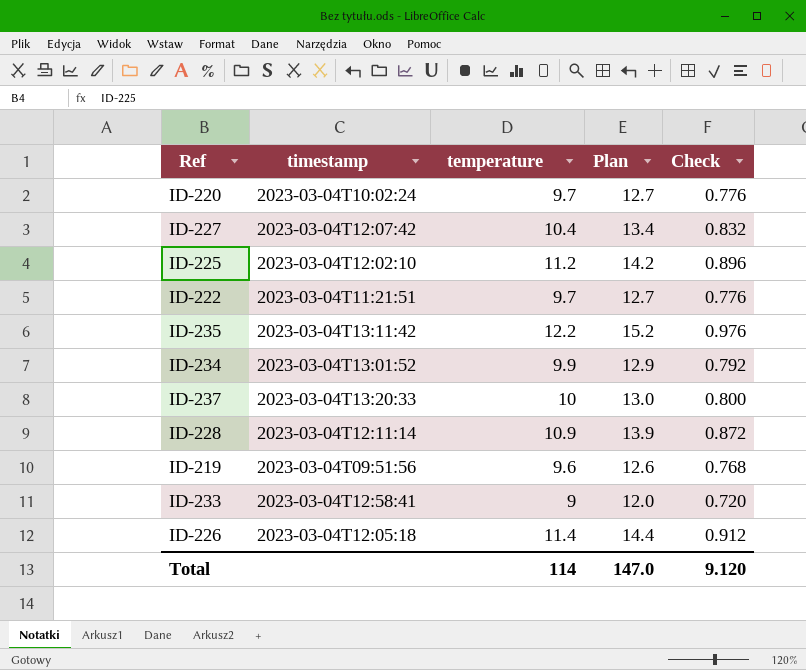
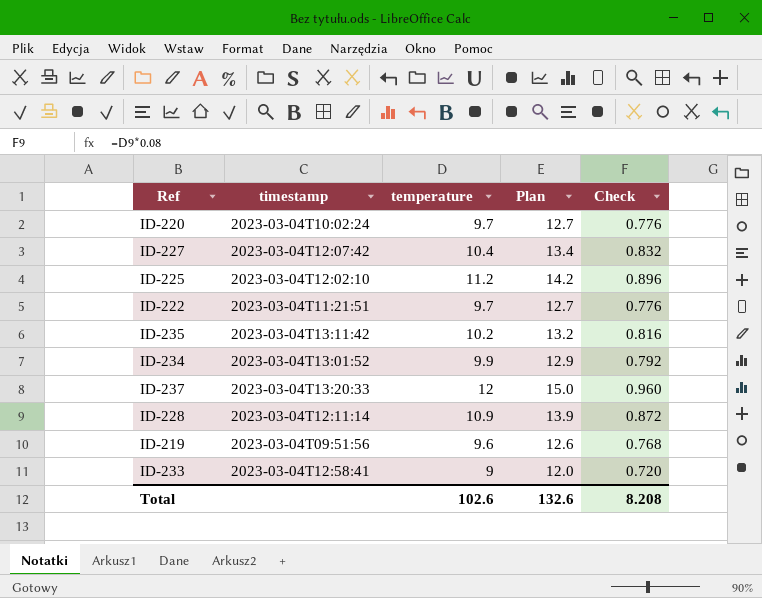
row ID-226: 2023-03-04T12:05:18 | 11.4 | 14.4 | 0.912 -> none
ID-235 | temperature: 12.2 -> 10.2
ID-235 | Plan: 15.2 -> 13.2
ID-235 | Check: 0.976 -> 0.816
ID-237 | temperature: 10 -> 12
ID-237 | Plan: 13.0 -> 15.0
ID-237 | Check: 0.800 -> 0.960
Total | temperature: 114 -> 102.6
Total | Plan: 147.0 -> 132.6
Total | Check: 9.120 -> 8.208

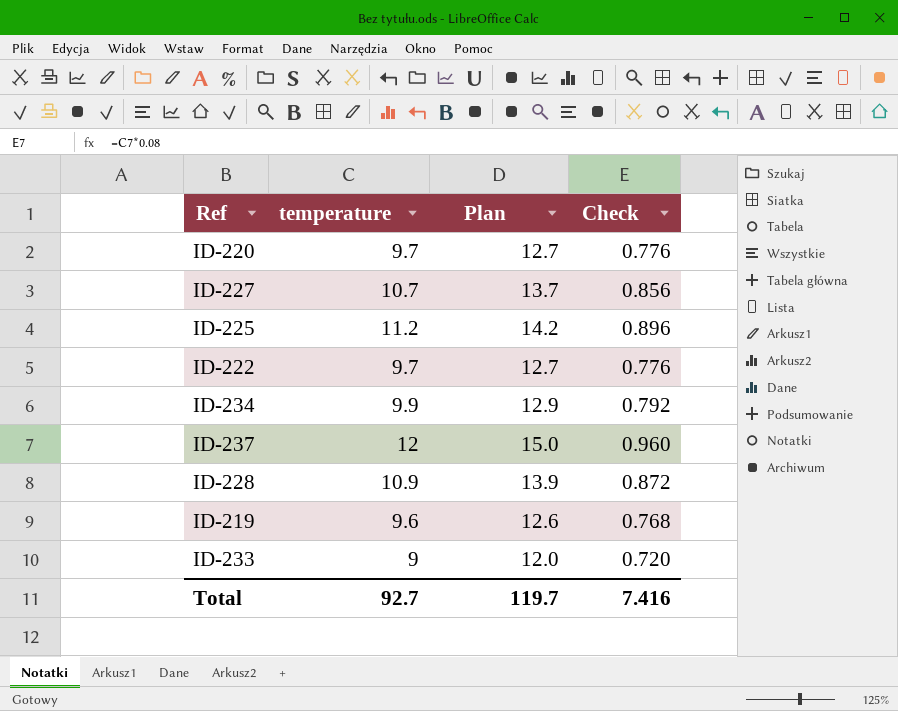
column timestamp | position: 2 -> none
row ID-235: 2023-03-04T13:11:42 | 10.2 | 13.2 | 0.816 -> none
ID-227 | temperature: 10.4 -> 10.7
ID-227 | Plan: 13.4 -> 13.7
ID-227 | Check: 0.832 -> 0.856
Total | temperature: 102.6 -> 92.7
Total | Plan: 132.6 -> 119.7
Total | Check: 8.208 -> 7.416

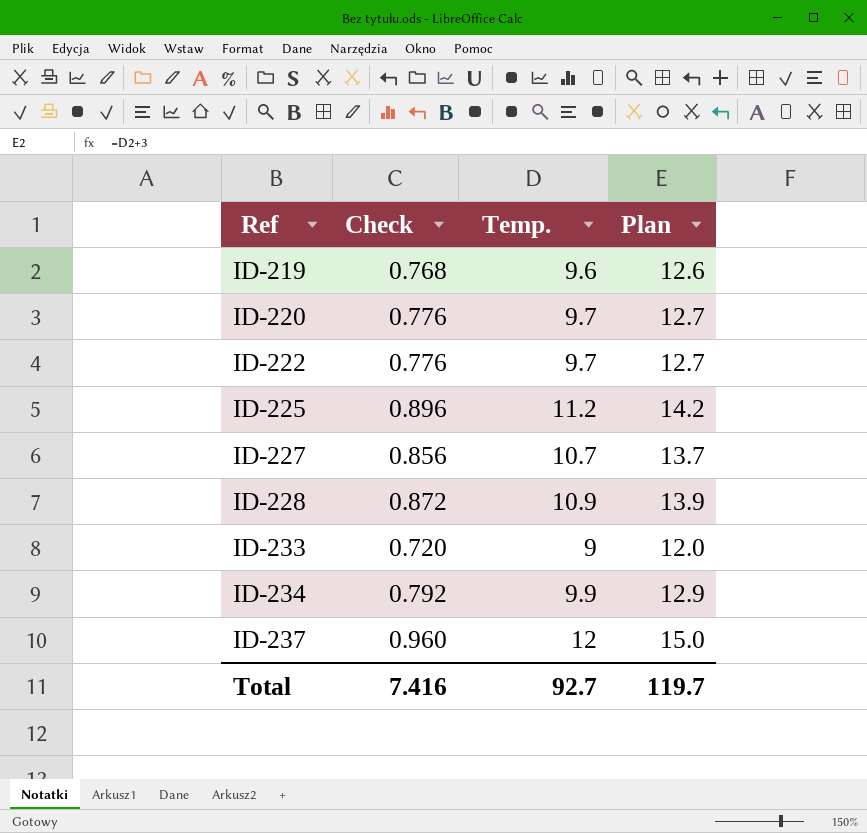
row order: none -> Ref ascending
column Check | position: 4 -> 2
column name: temperature -> Temp.

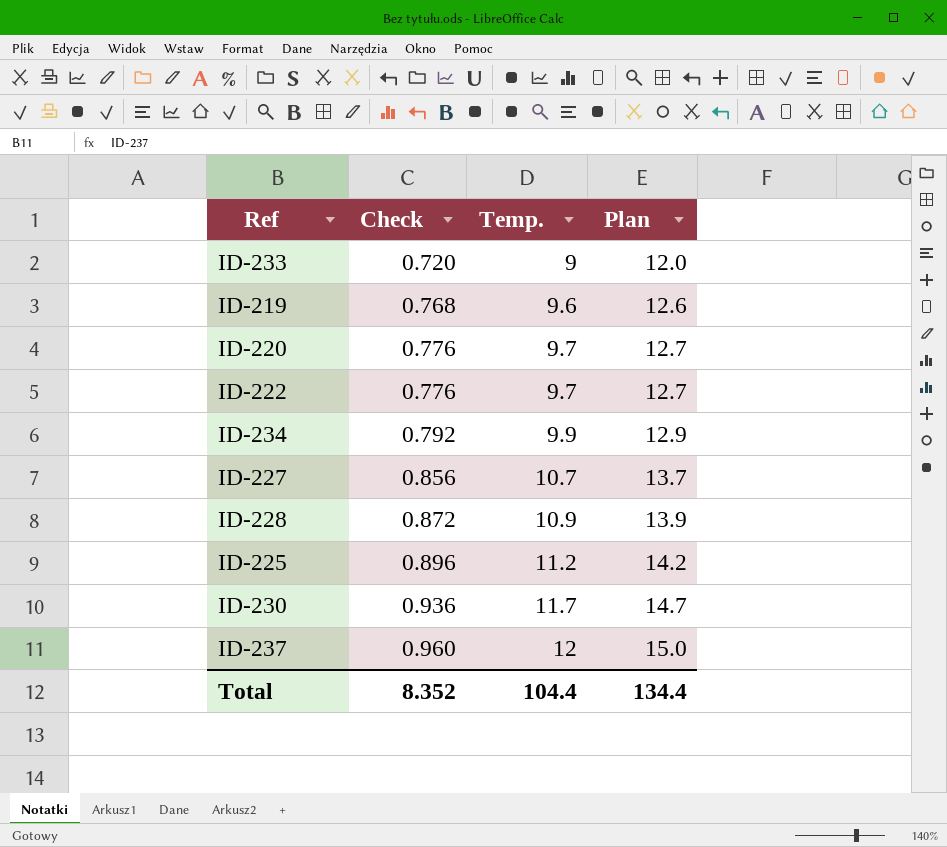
row order: Ref ascending -> Check ascending
row ID-230: none -> 0.936 | 11.7 | 14.7
Total | Check: 7.416 -> 8.352
Total | Temp.: 92.7 -> 104.4
Total | Plan: 119.7 -> 134.4

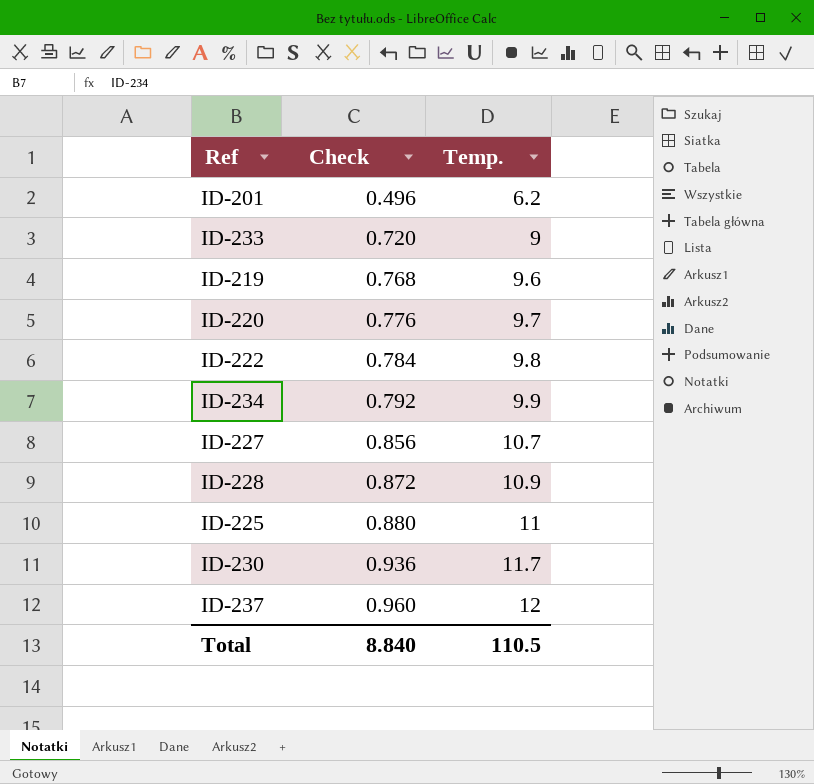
column Plan | formula: [Temp.] + 3 -> none
row ID-201: none -> 0.496 | 6.2
ID-222 | Check: 0.776 -> 0.784
ID-222 | Temp.: 9.7 -> 9.8
ID-225 | Check: 0.896 -> 0.880
ID-225 | Temp.: 11.2 -> 11
Total | Check: 8.352 -> 8.840
Total | Temp.: 104.4 -> 110.5

